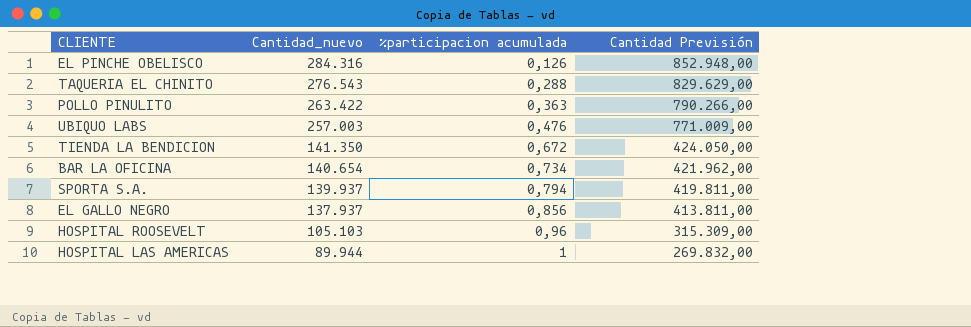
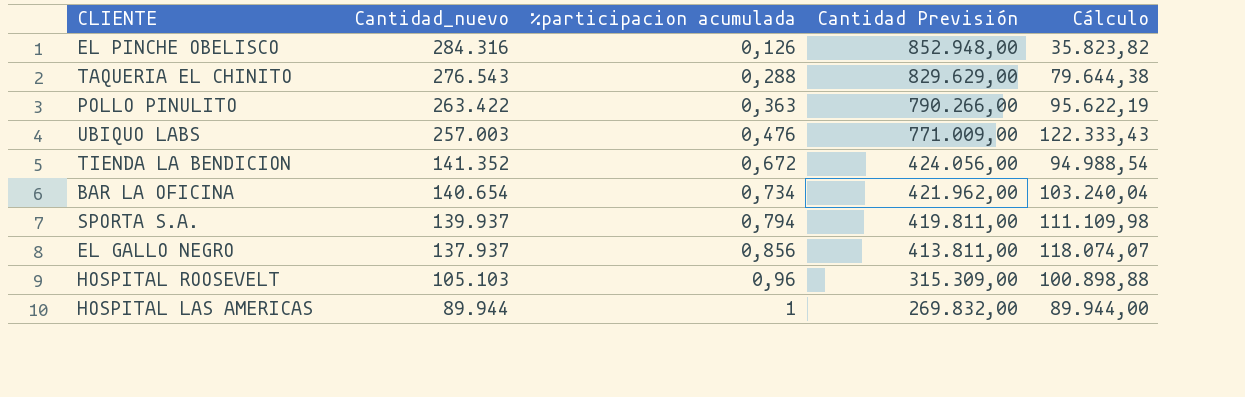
column Cálculo | formula: none -> [Cantidad_nuevo] * [%participacion acumulada]
TIENDA LA BENDICION | Cantidad_nuevo: 141.350 -> 141.352
TIENDA LA BENDICION | Cantidad Previsión: 424.050,00 -> 424.056,00

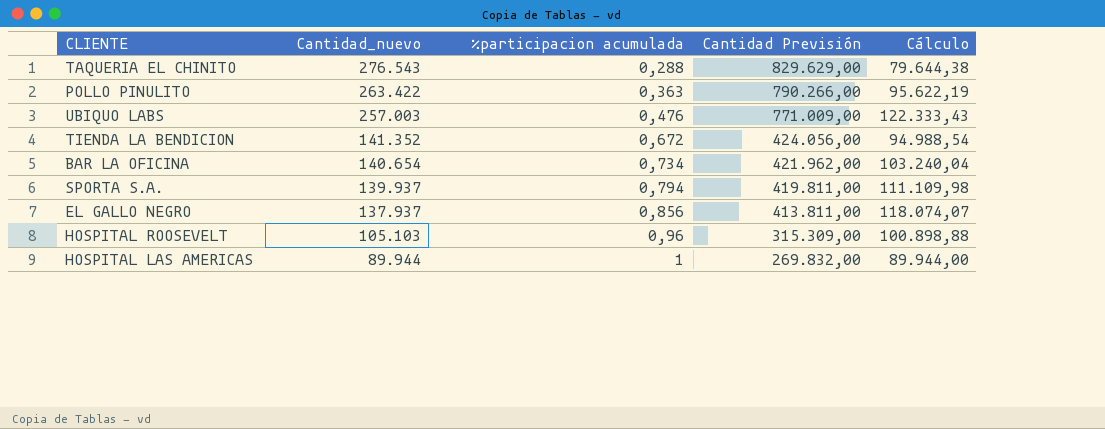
row EL PINCHE OBELISCO: 284.316 | 0,126 | 852.948,00 | 35.823,82 -> none

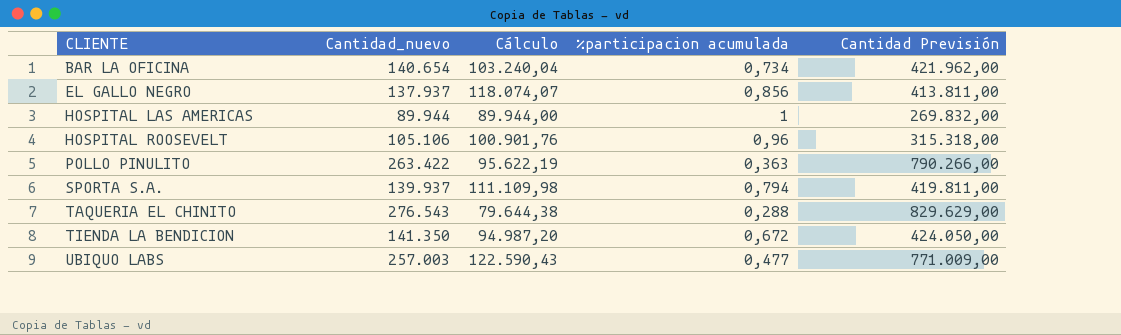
row order: Cantidad_nuevo descending -> CLIENTE ascending
column Cálculo | position: 5 -> 3
HOSPITAL ROOSEVELT | Cantidad_nuevo: 105.103 -> 105.106
HOSPITAL ROOSEVELT | Cálculo: 100.898,88 -> 100.901,76
HOSPITAL ROOSEVELT | Cantidad Previsión: 315.309,00 -> 315.318,00
TIENDA LA BENDICION | Cantidad_nuevo: 141.352 -> 141.350
TIENDA LA BENDICION | Cálculo: 94.988,54 -> 94.987,20
TIENDA LA BENDICION | Cantidad Previsión: 424.056,00 -> 424.050,00
UBIQUO LABS | Cálculo: 122.333,43 -> 122.590,43
UBIQUO LABS | %participacion acumulada: 0,476 -> 0,477

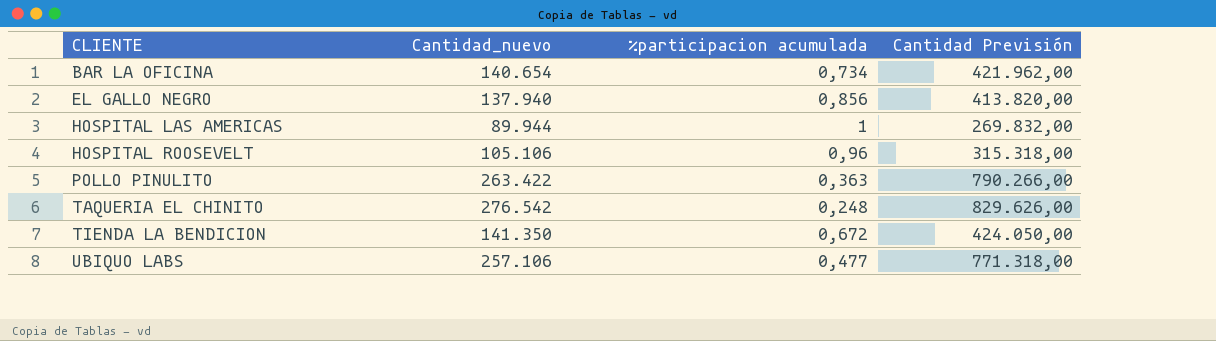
column Cálculo | formula: [Cantidad_nuevo] * [%participacion acumulada] -> none
row SPORTA S.A.: 139.937 | 111.109,98 | 0,794 | 419.811,00 -> none
EL GALLO NEGRO | Cantidad_nuevo: 137.937 -> 137.940
EL GALLO NEGRO | Cantidad Previsión: 413.811,00 -> 413.820,00
TAQUERIA EL CHINITO | Cantidad_nuevo: 276.543 -> 276.542
TAQUERIA EL CHINITO | %participacion acumulada: 0,288 -> 0,248
TAQUERIA EL CHINITO | Cantidad Previsión: 829.629,00 -> 829.626,00
UBIQUO LABS | Cantidad_nuevo: 257.003 -> 257.106
UBIQUO LABS | Cantidad Previsión: 771.009,00 -> 771.318,00

